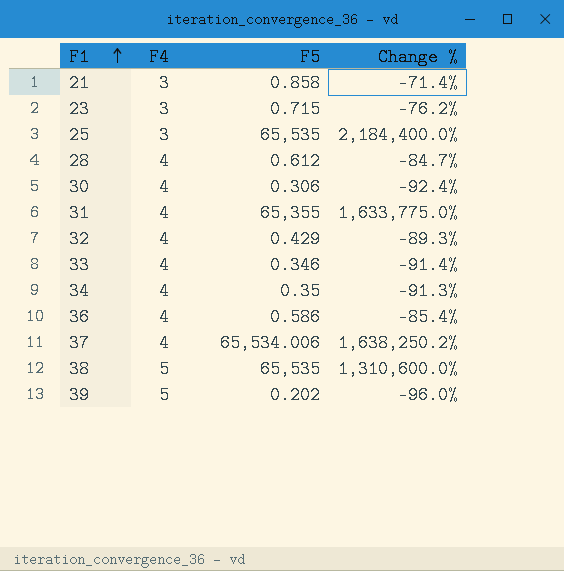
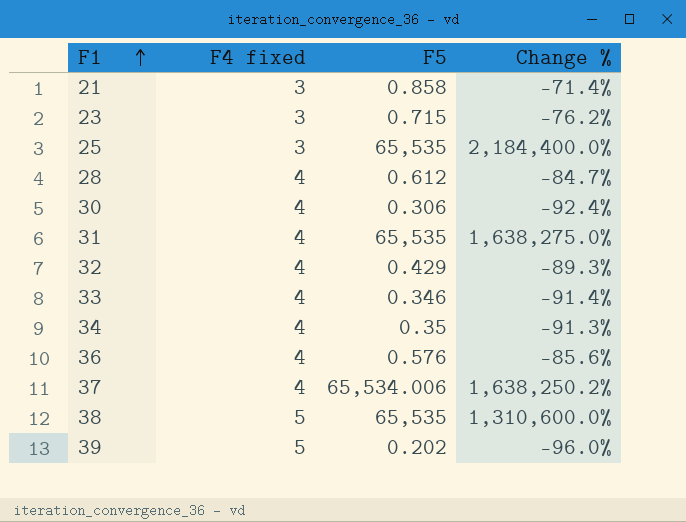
column name: F4 -> F4 fixed
31 | F5: 65,355 -> 65,535
31 | Change %: 1,633,775.0% -> 1,638,275.0%
36 | F5: 0.586 -> 0.576
36 | Change %: -85.4% -> -85.6%

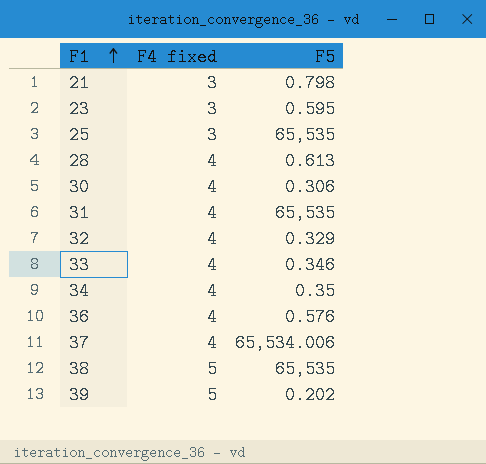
column Change % | formula: ([F5] - [F4 fixed]) / [F4 fixed] -> none
21 | F5: 0.858 -> 0.798
23 | F5: 0.715 -> 0.595
28 | F5: 0.612 -> 0.613
32 | F5: 0.429 -> 0.329

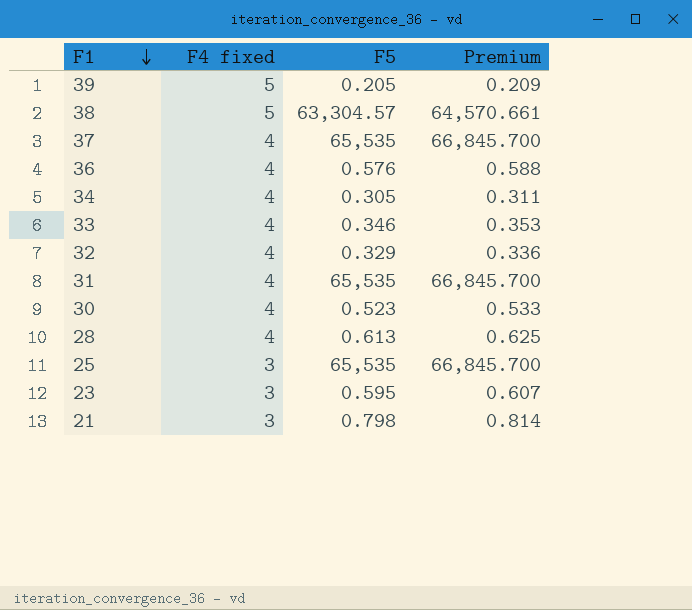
row order: F1 ascending -> F1 descending
column Premium | formula: none -> [F5] * 1.02
39 | F5: 0.202 -> 0.205
38 | F5: 65,535 -> 63,304.57
37 | F5: 65,534.006 -> 65,535
34 | F5: 0.35 -> 0.305
30 | F5: 0.306 -> 0.523

